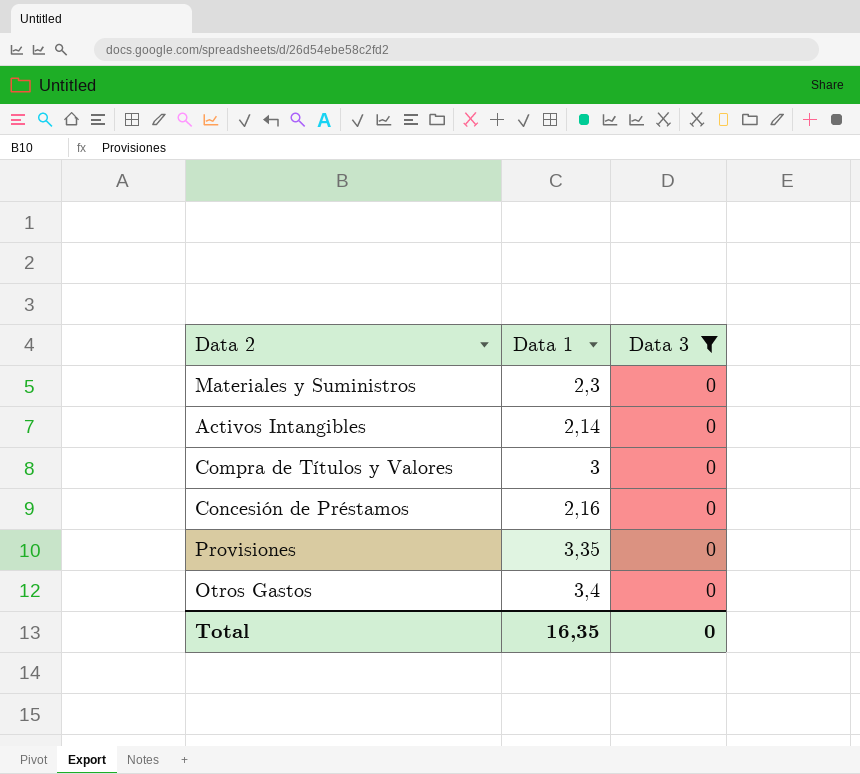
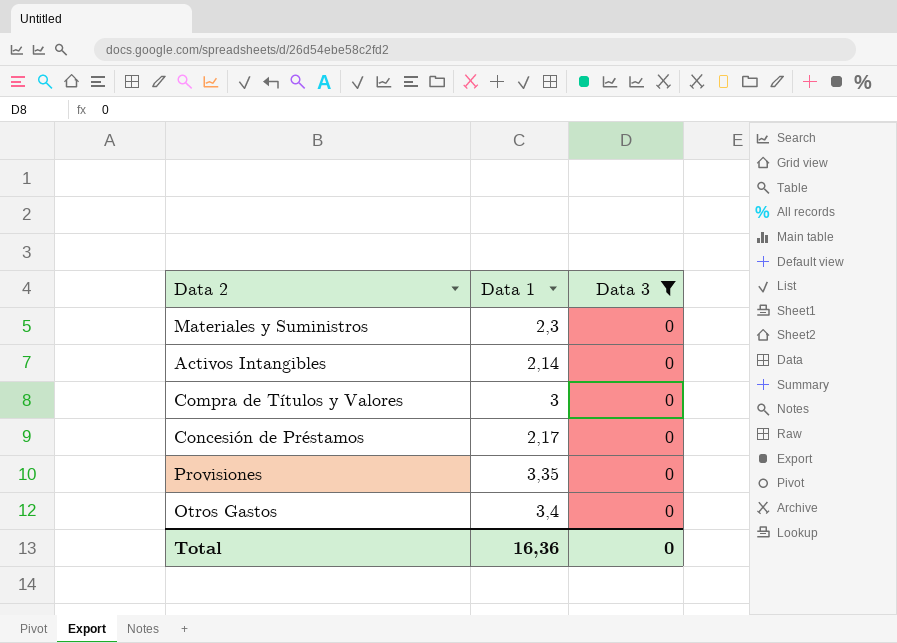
Concesión de Préstamos | Data 1: 2,16 -> 2,17
Total | Data 1: 16,35 -> 16,36

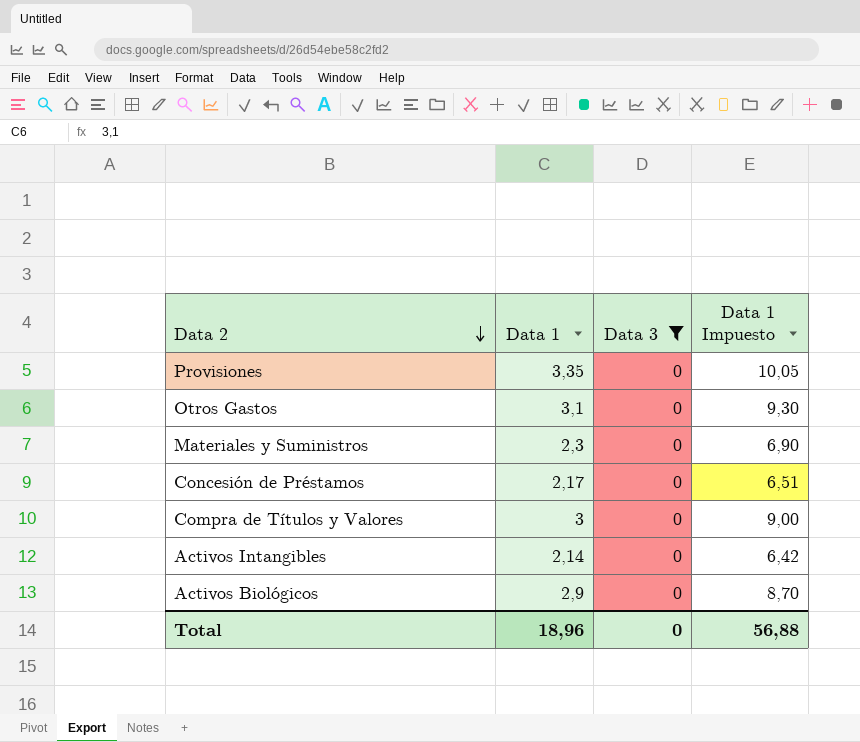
row order: none -> Data 2 descending
column Data 1 Impuesto | formula: none -> [Data 1] * 3
Otros Gastos | Data 1: 3,4 -> 3,1
row Activos Biológicos: none -> 2,9 | 0 | 8,70
Total | Data 1: 16,36 -> 18,96

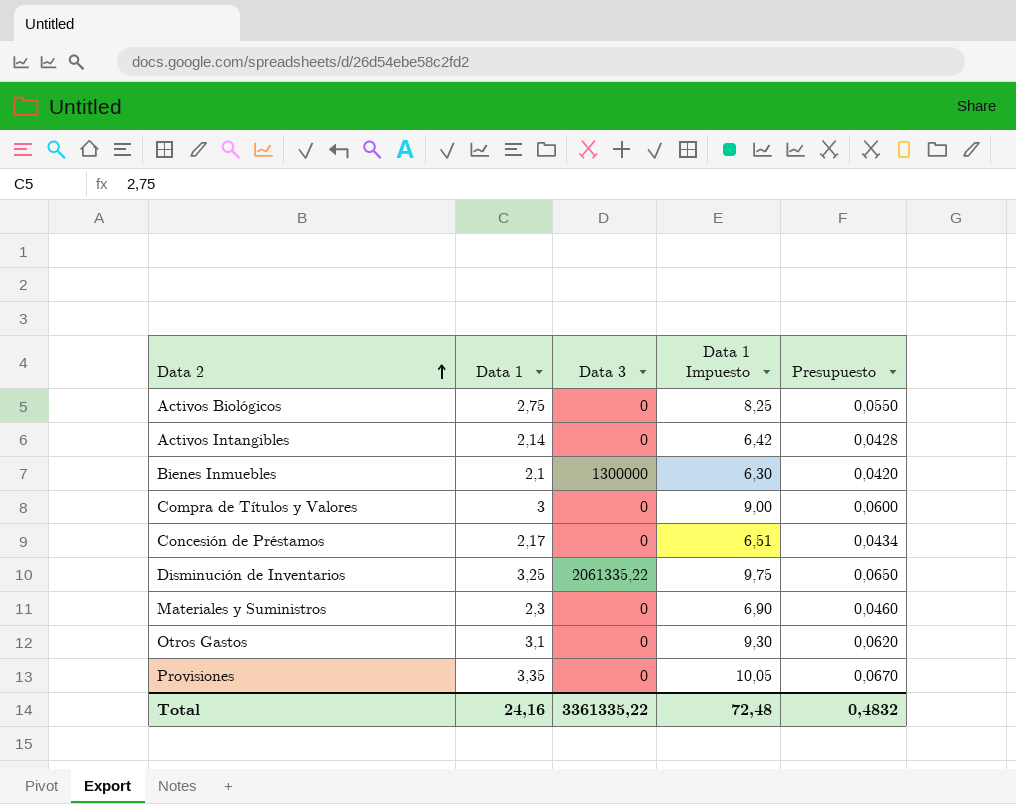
filter: Data 3 = 0 -> none
row order: Data 2 descending -> Data 2 ascending
column Presupuesto | formula: none -> [Data 1] * 0,02
Activos Biológicos | Data 1: 2,9 -> 2,75
Activos Biológicos | Data 1 Impuesto: 8,70 -> 8,25
Total | Data 1: 18,96 -> 24,16
Total | Data 3: 0 -> 3361335,22
Total | Data 1 Impuesto: 56,88 -> 72,48

